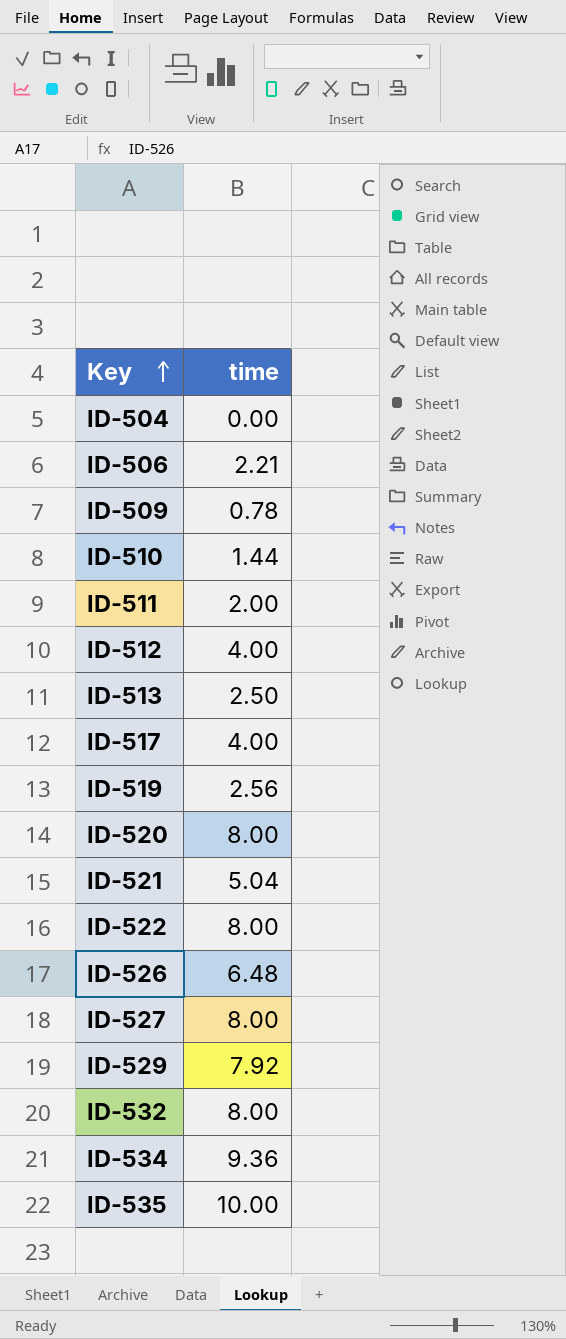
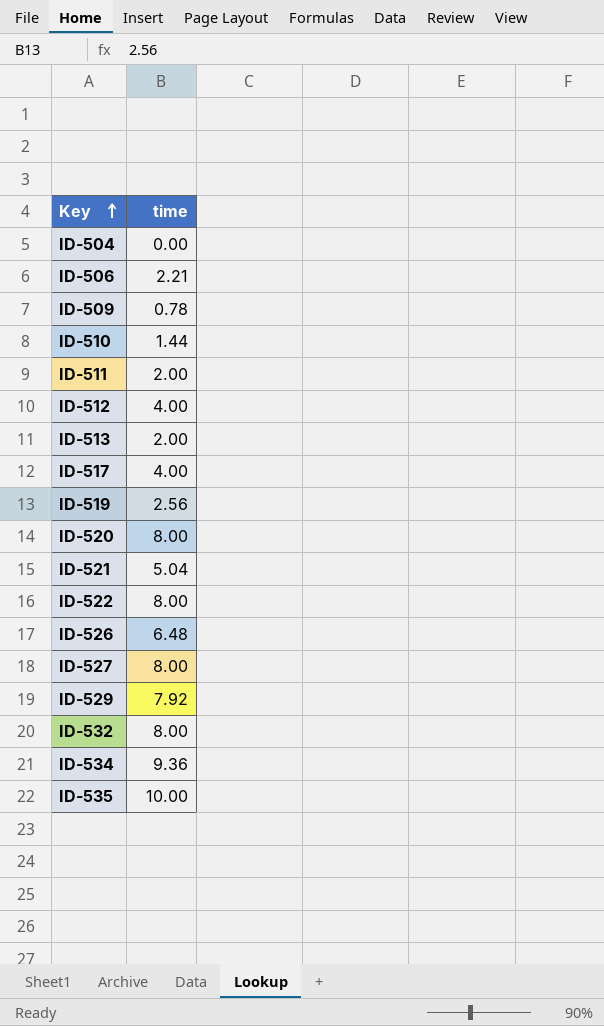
ID-513 | time: 2.50 -> 2.00

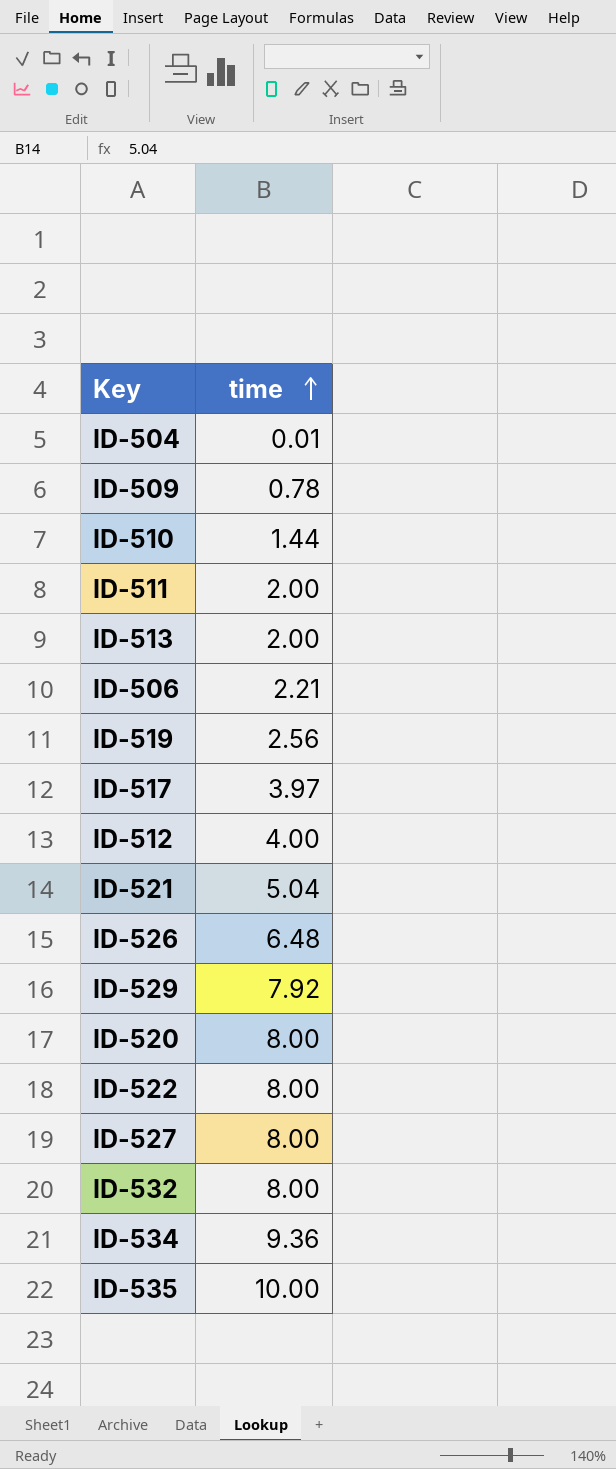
row order: Key ascending -> time ascending
ID-504 | time: 0.00 -> 0.01
ID-517 | time: 4.00 -> 3.97

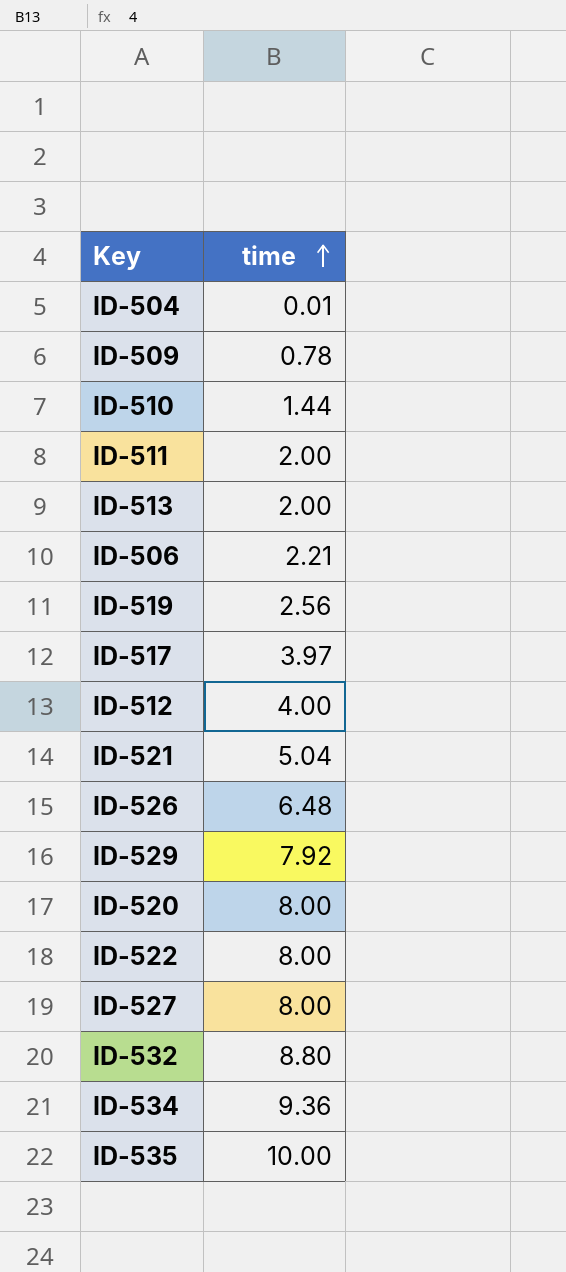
ID-532 | time: 8.00 -> 8.80

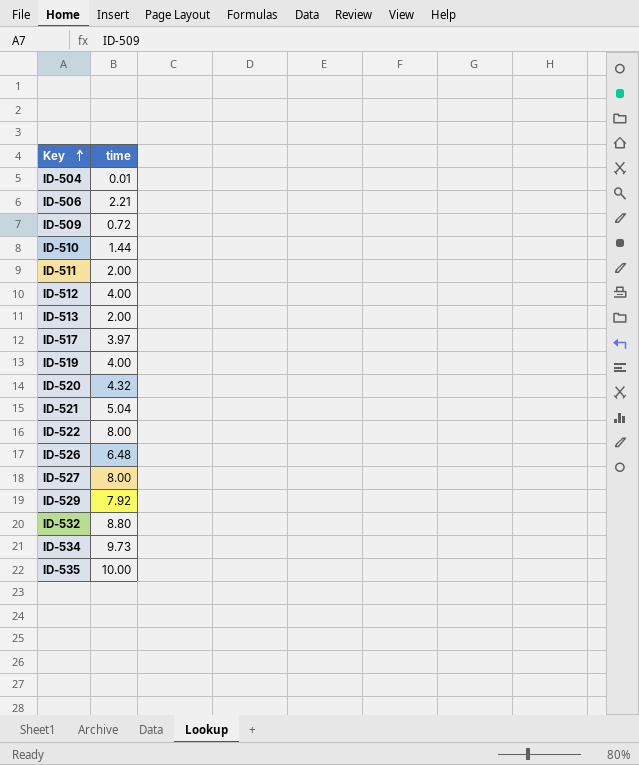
row order: time ascending -> Key ascending
ID-509 | time: 0.78 -> 0.72
ID-519 | time: 2.56 -> 4.00
ID-520 | time: 8.00 -> 4.32
ID-534 | time: 9.36 -> 9.73

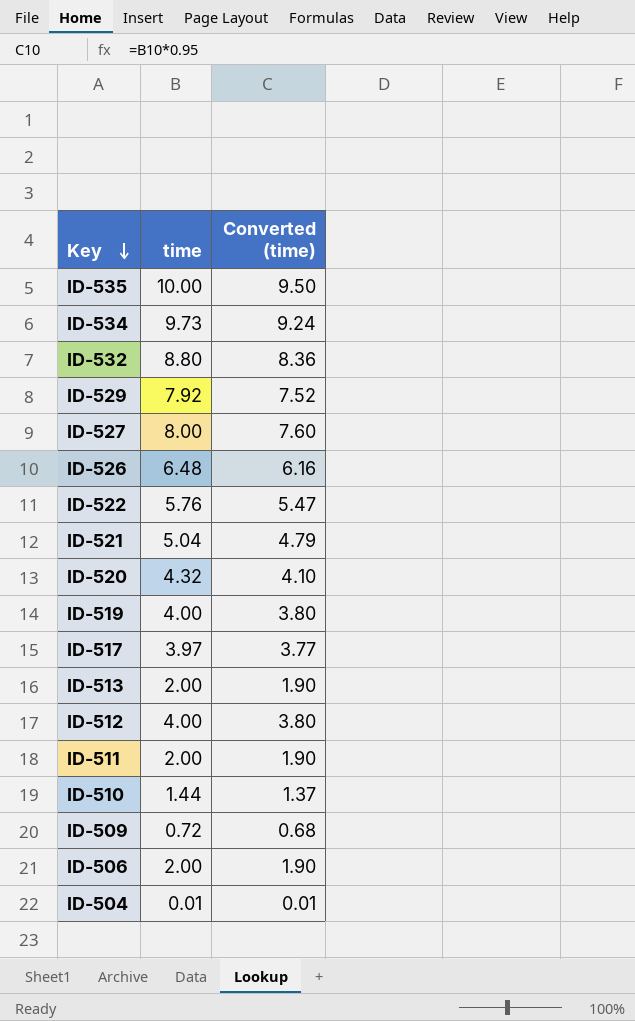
row order: Key ascending -> Key descending
column Converted (time) | formula: none -> [time] * 0.95
ID-522 | time: 8.00 -> 5.76
ID-506 | time: 2.21 -> 2.00

